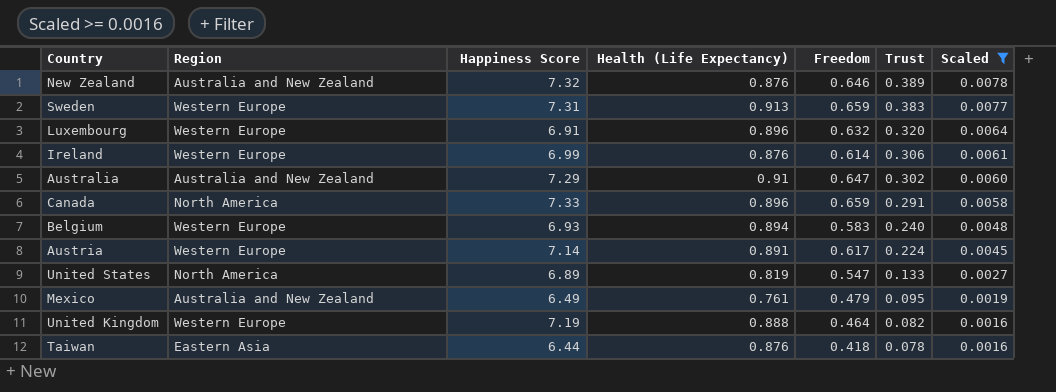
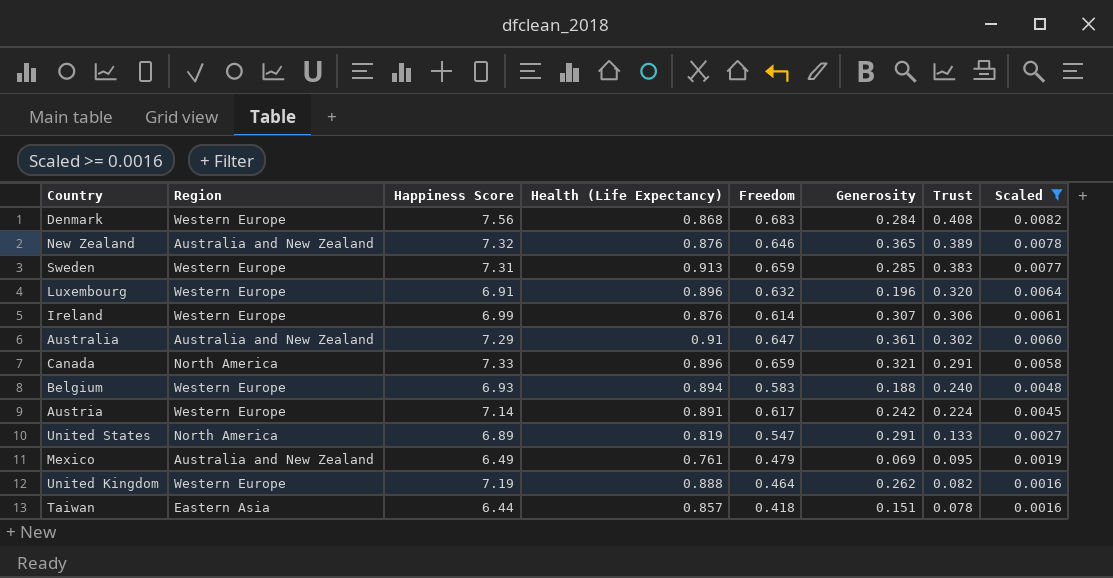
column Generosity | position: none -> 6
row Denmark: none -> Western Europe | 7.56 | 0.868 | 0.683 | 0.284 | 0.408 | 0.0082
Taiwan | Health (Life Expectancy): 0.876 -> 0.857

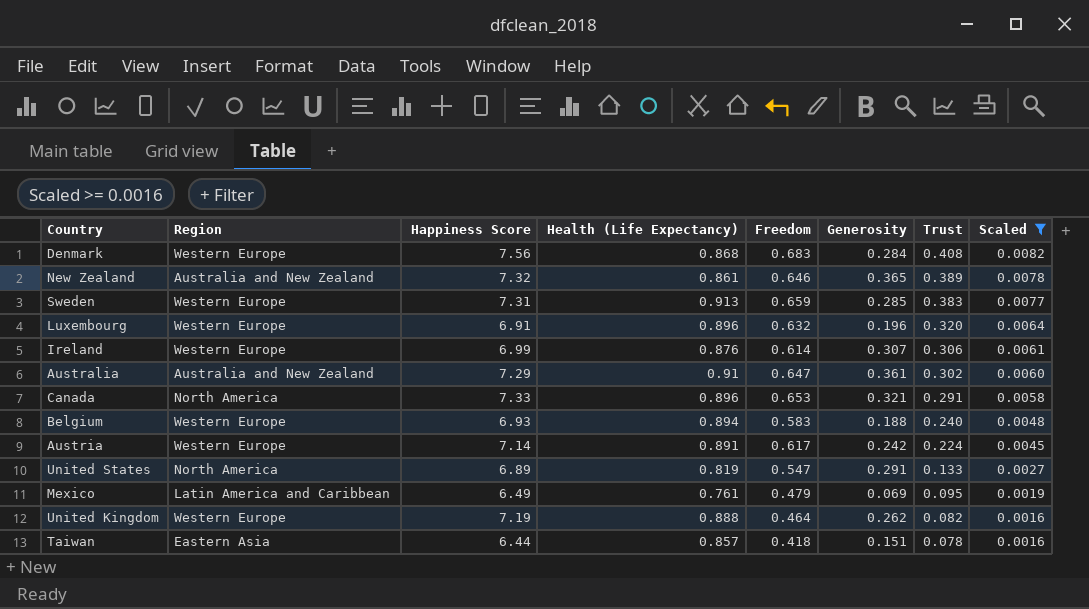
New Zealand | Health (Life Expectancy): 0.876 -> 0.861
Canada | Freedom: 0.659 -> 0.653
Mexico | Region: Australia and New Zealand -> Latin America and Caribbean

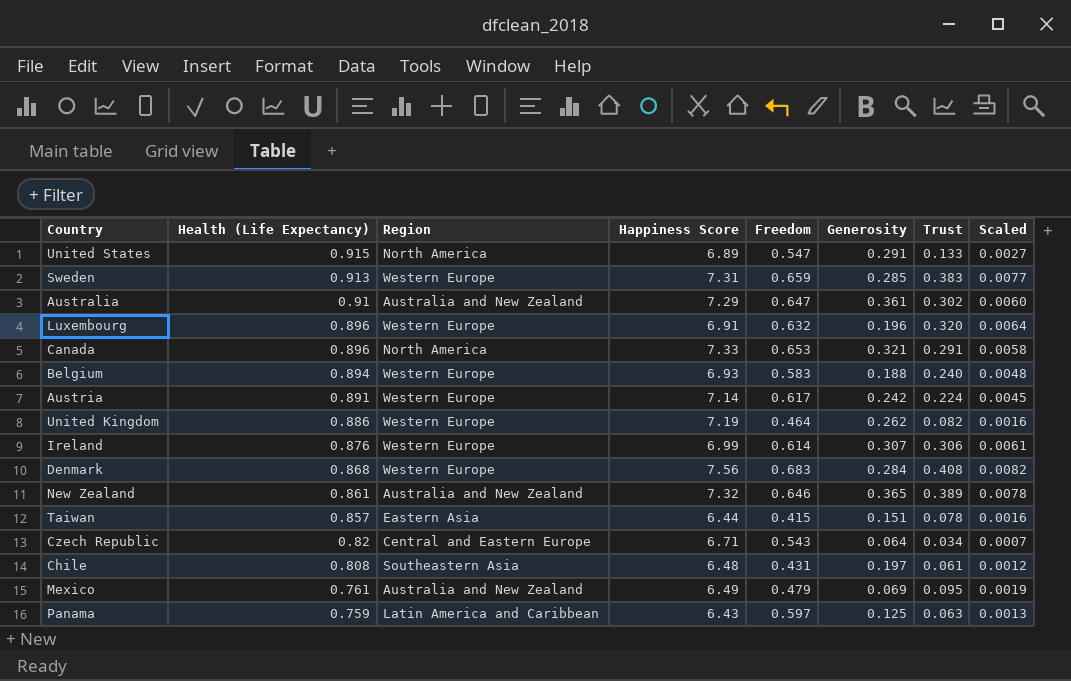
filter: Scaled >= 0.0016 -> none
row order: Trust descending -> Health (Life Expectancy) descending
column Health (Life Expectancy) | position: 4 -> 2
United States | Health (Life Expectancy): 0.819 -> 0.915
United Kingdom | Health (Life Expectancy): 0.888 -> 0.886
Taiwan | Freedom: 0.418 -> 0.415
Mexico | Region: Latin America and Caribbean -> Australia and New Zealand

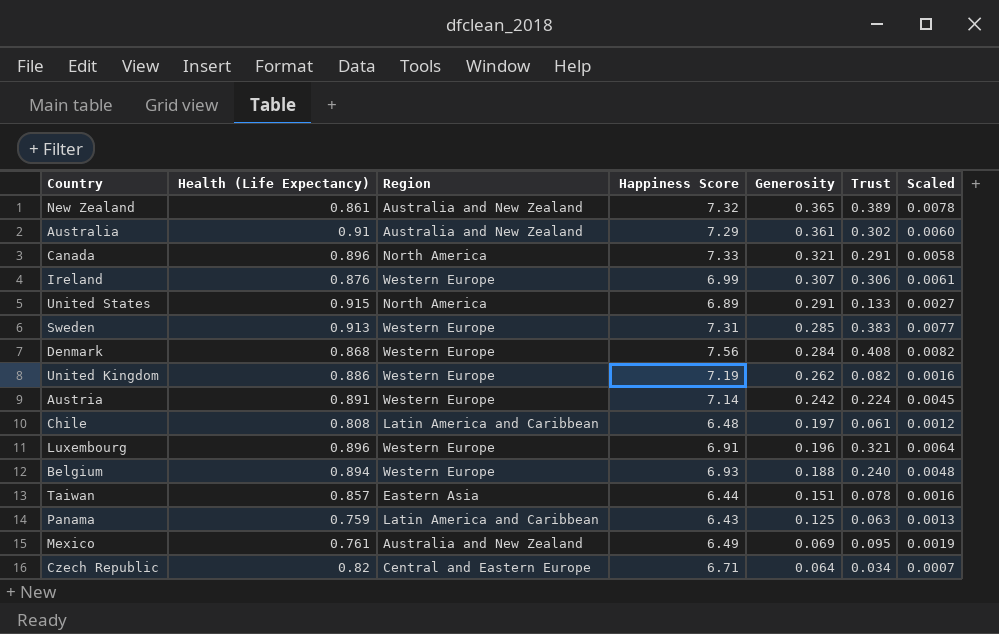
row order: Health (Life Expectancy) descending -> Generosity descending
column Freedom | position: 5 -> none
Chile | Region: Southeastern Asia -> Latin America and Caribbean
Luxembourg | Trust: 0.320 -> 0.321

